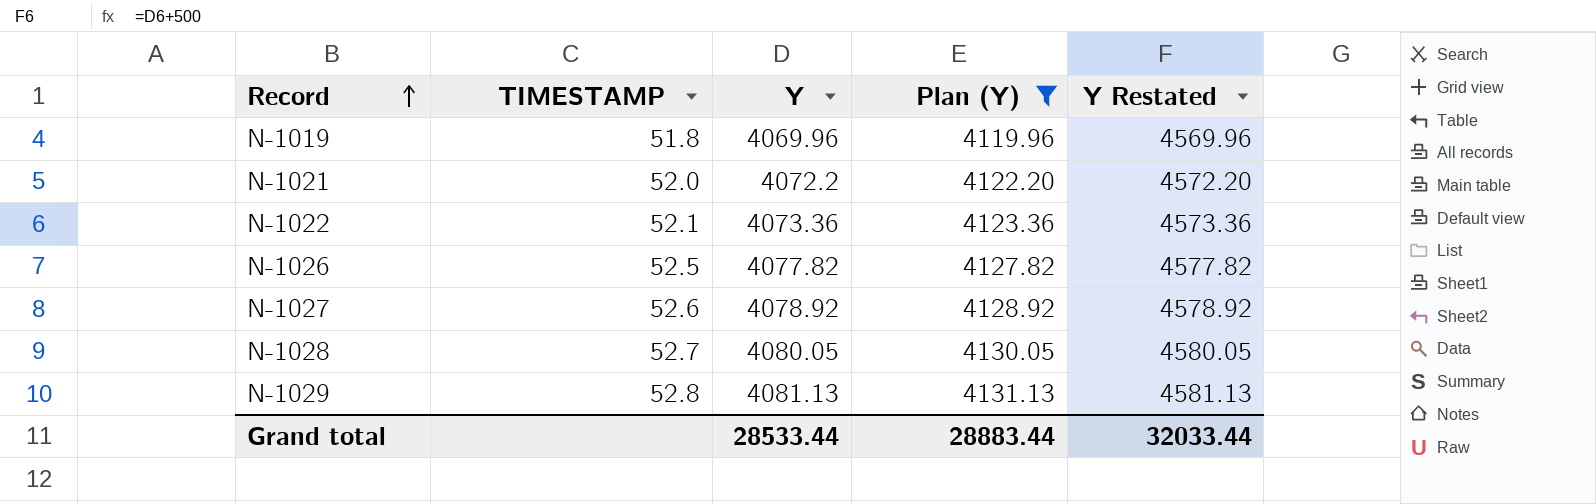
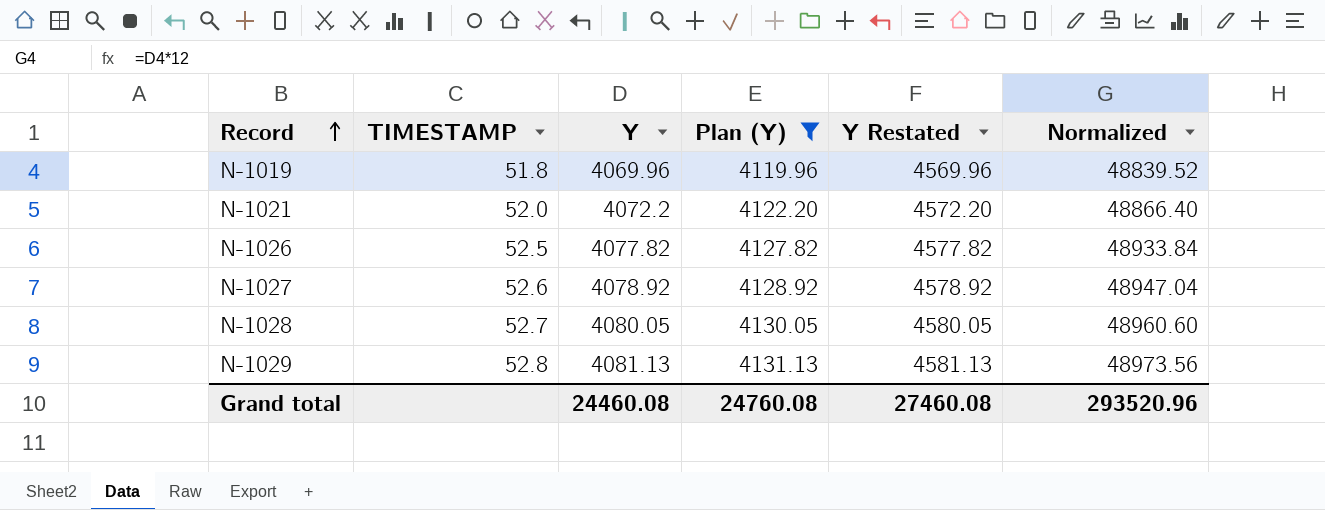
column Normalized | formula: none -> [Y] * 12
row N-1022: 52.1 | 4073.36 | 4123.36 | 4573.36 -> none
Grand total | Y: 28533.44 -> 24460.08
Grand total | Plan (Y): 28883.44 -> 24760.08
Grand total | Y Restated: 32033.44 -> 27460.08

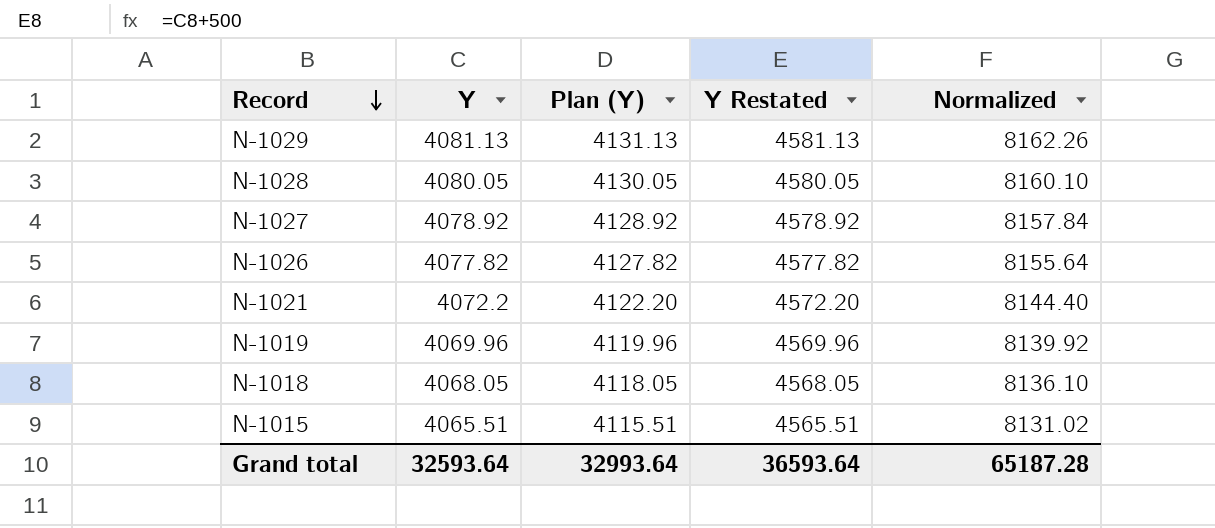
filter: Plan (Y) >= 4119.96 -> none
row order: Record ascending -> Record descending
column TIMESTAMP | position: 2 -> none
column Normalized | formula: [Y] * 12 -> [Y] * 2
Grand total | Y: 24460.08 -> 32593.64
Grand total | Plan (Y): 24760.08 -> 32993.64
Grand total | Y Restated: 27460.08 -> 36593.64
Grand total | Normalized: 293520.96 -> 65187.28

